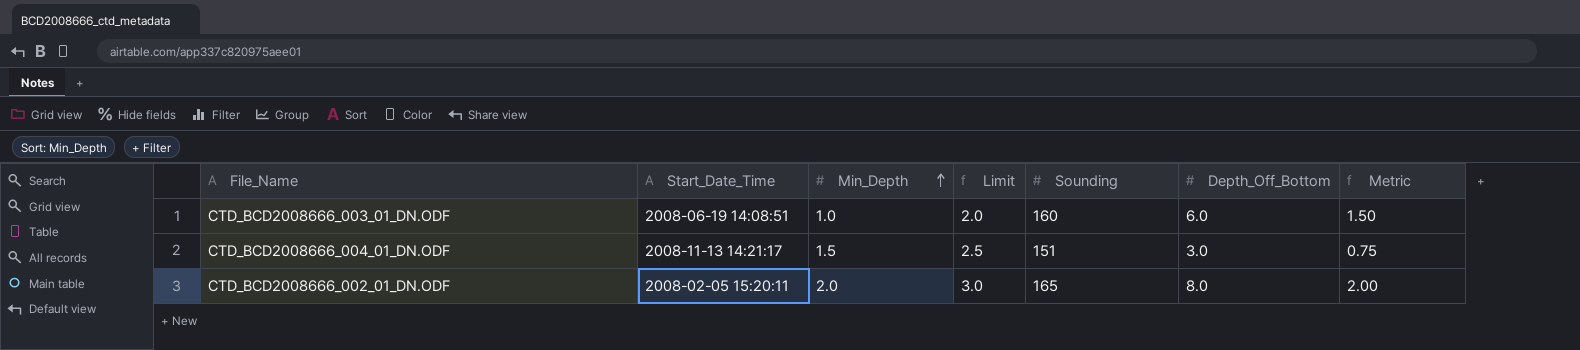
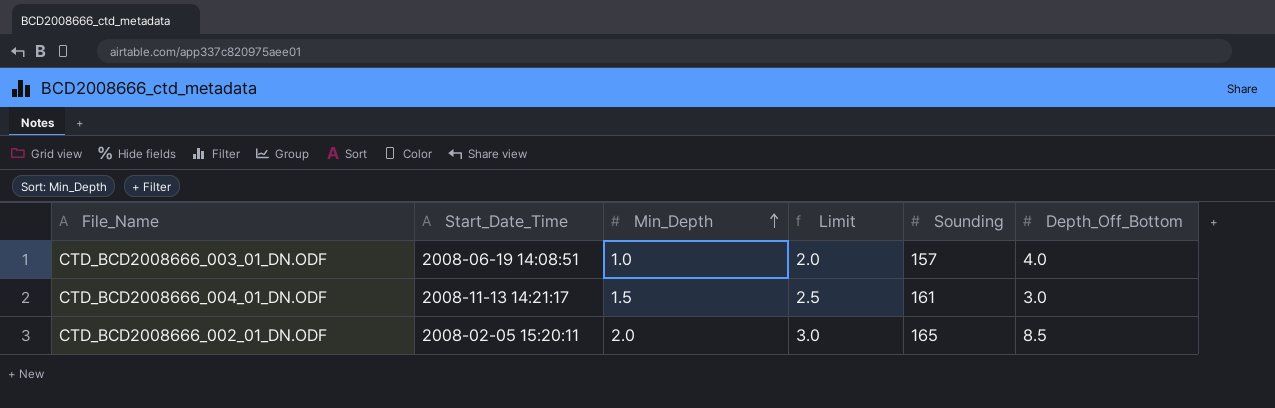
column Metric | formula: [Depth_Off_Bottom] * 0.25 -> none
CTD_BCD2008666_003_01_DN.ODF | Sounding: 160 -> 157
CTD_BCD2008666_003_01_DN.ODF | Depth_Off_Bottom: 6.0 -> 4.0
CTD_BCD2008666_004_01_DN.ODF | Sounding: 151 -> 161
CTD_BCD2008666_002_01_DN.ODF | Depth_Off_Bottom: 8.0 -> 8.5

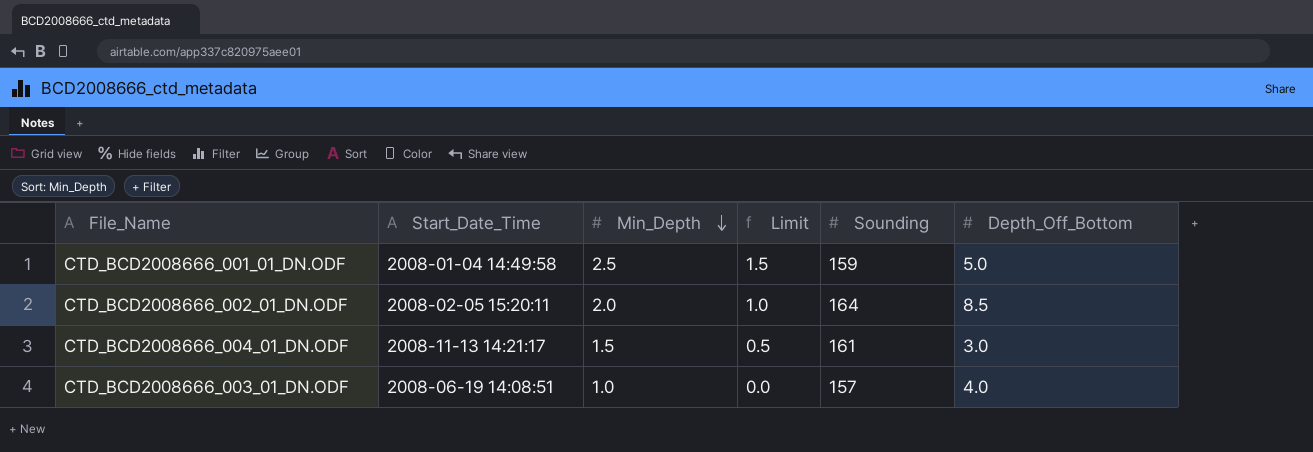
row order: Min_Depth ascending -> Min_Depth descending
column Limit | formula: [Min_Depth] + 1 -> [Min_Depth] - 1
row CTD_BCD2008666_001_01_DN.ODF: none -> 2008-01-04 14:49:58 | 2.5 | 1.5 | 159 | 5.0
CTD_BCD2008666_002_01_DN.ODF | Sounding: 165 -> 164

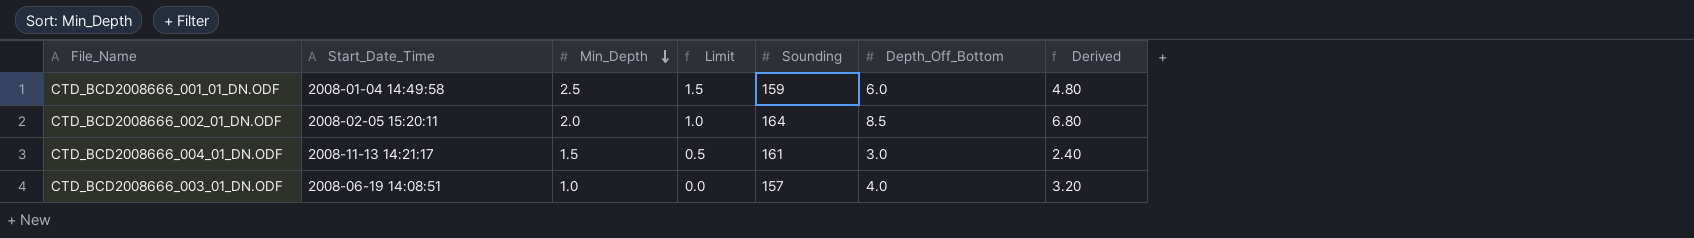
column Derived | formula: none -> [Depth_Off_Bottom] * 0.8
CTD_BCD2008666_001_01_DN.ODF | Depth_Off_Bottom: 5.0 -> 6.0

